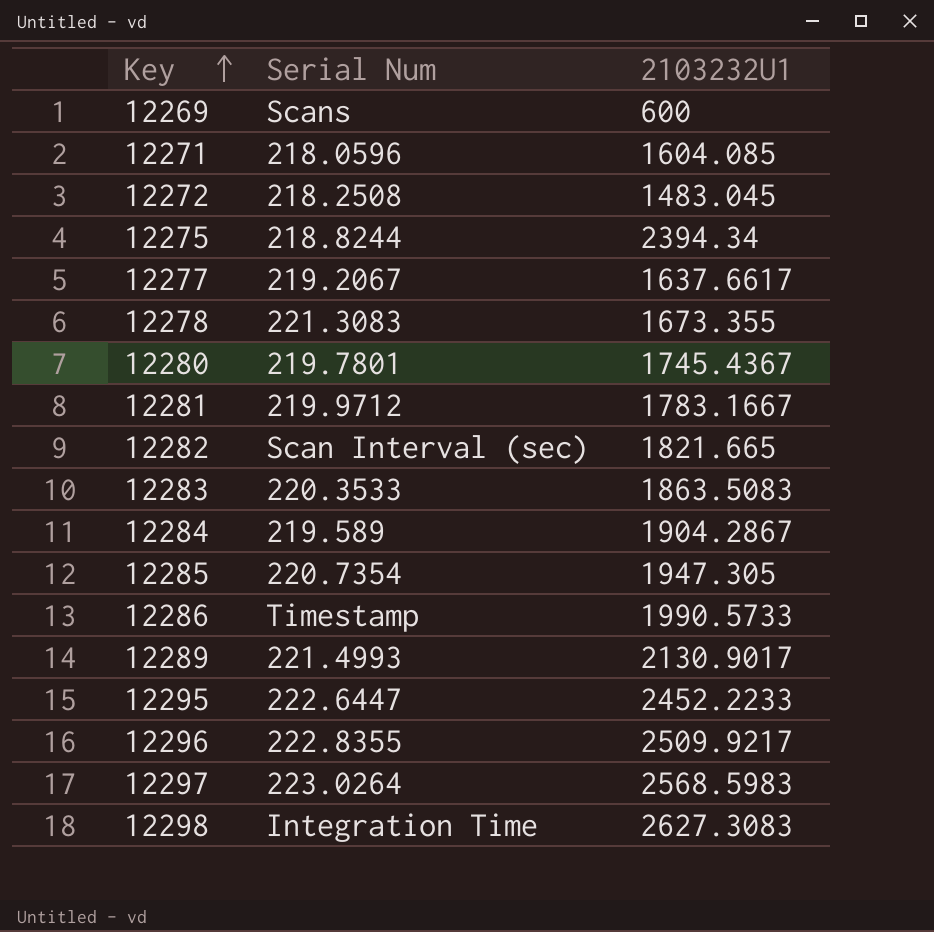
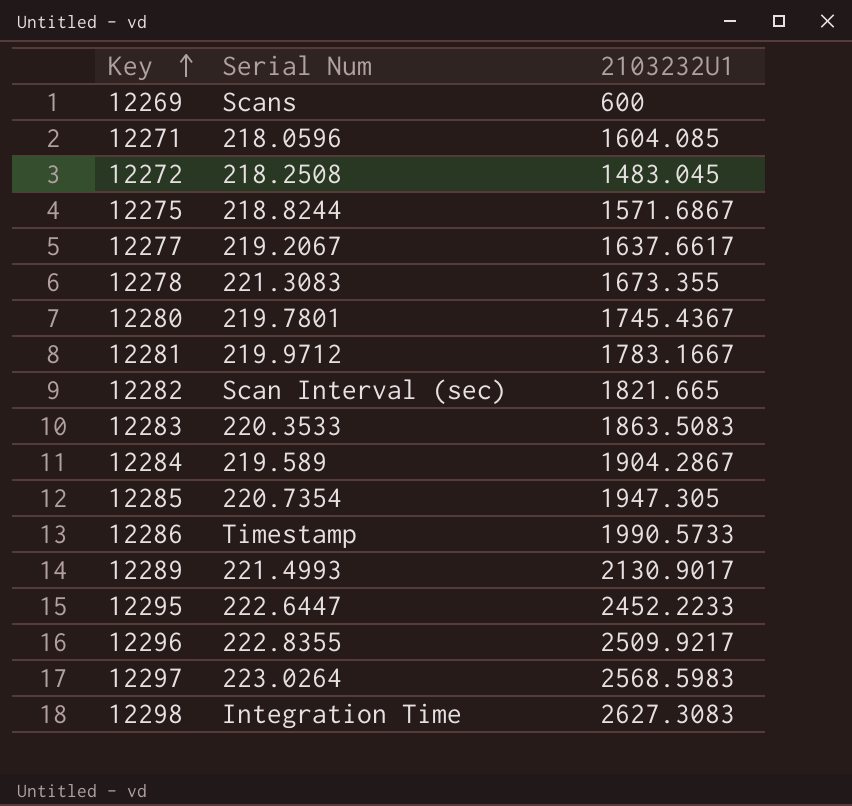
12275 | 2103232U1: 2394.34 -> 1571.6867

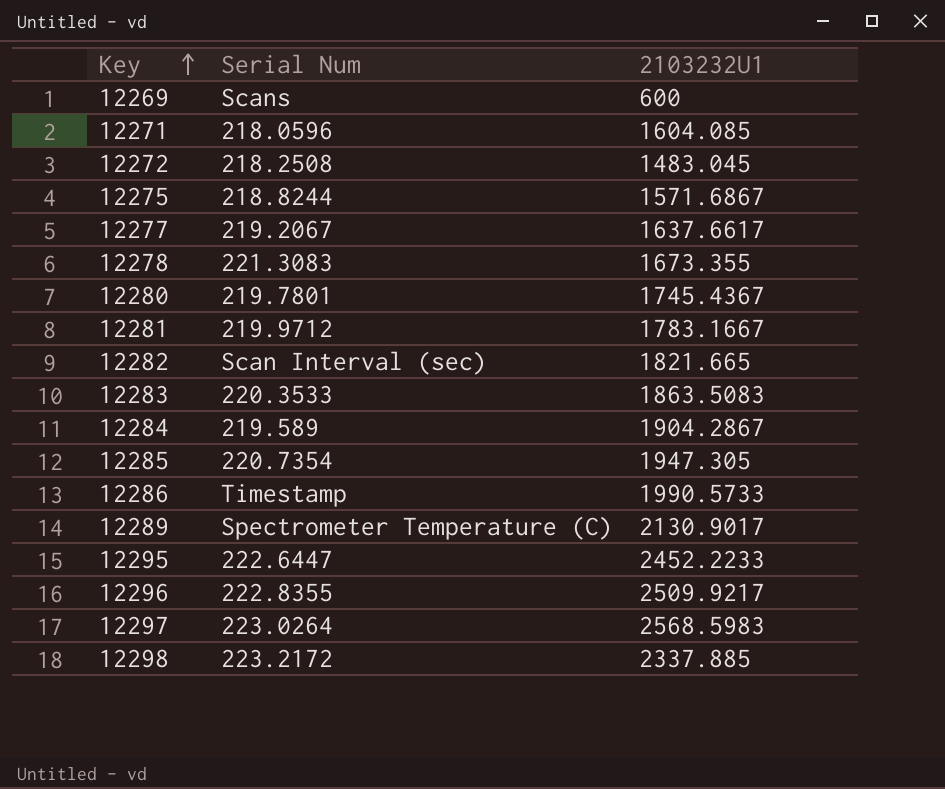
12289 | Serial Num: 221.4993 -> Spectrometer Temperature (C)
12298 | Serial Num: Integration Time -> 223.2172
12298 | 2103232U1: 2627.3083 -> 2337.885

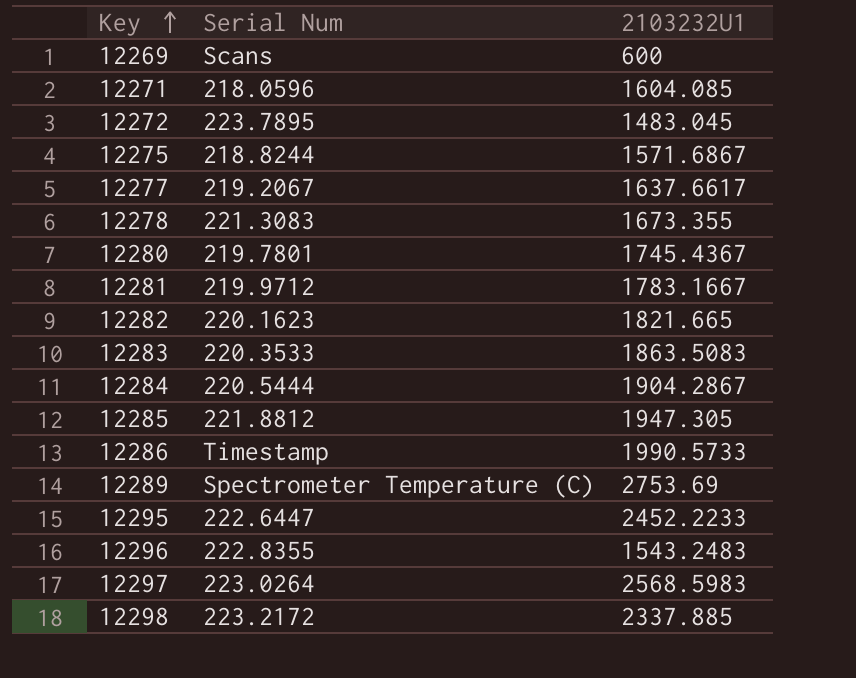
12272 | Serial Num: 218.2508 -> 223.7895
12282 | Serial Num: Scan Interval (sec) -> 220.1623
12284 | Serial Num: 219.589 -> 220.5444
12285 | Serial Num: 220.7354 -> 221.8812
12289 | 2103232U1: 2130.9017 -> 2753.69
12296 | 2103232U1: 2509.9217 -> 1543.2483

